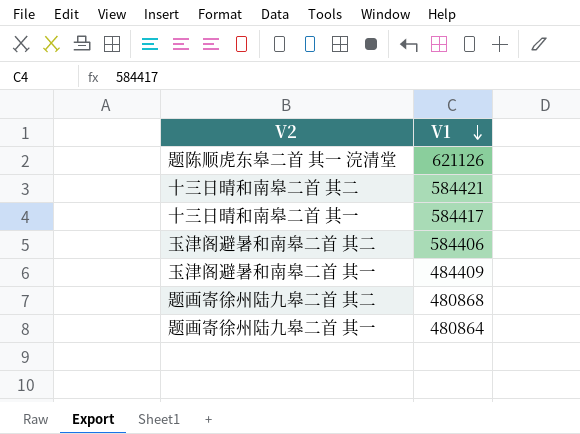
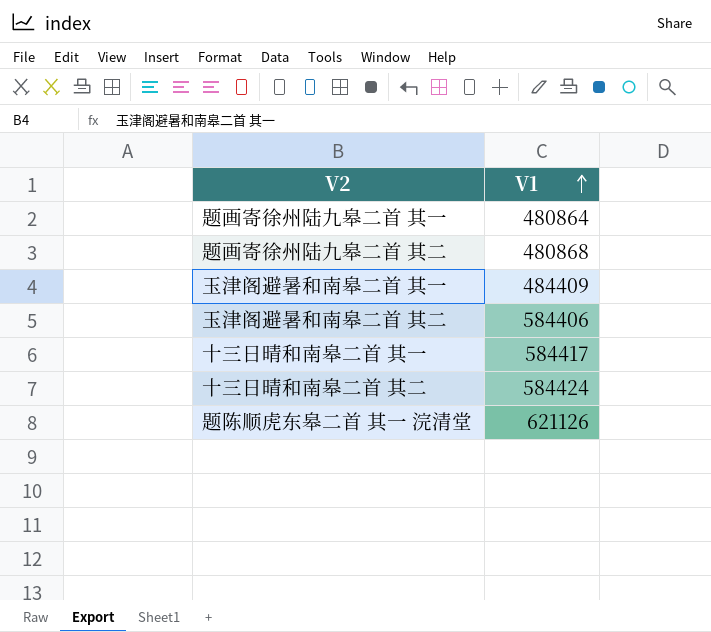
row order: V1 descending -> V1 ascending
十三日晴和南皋二首 其二 | V1: 584421 -> 584424

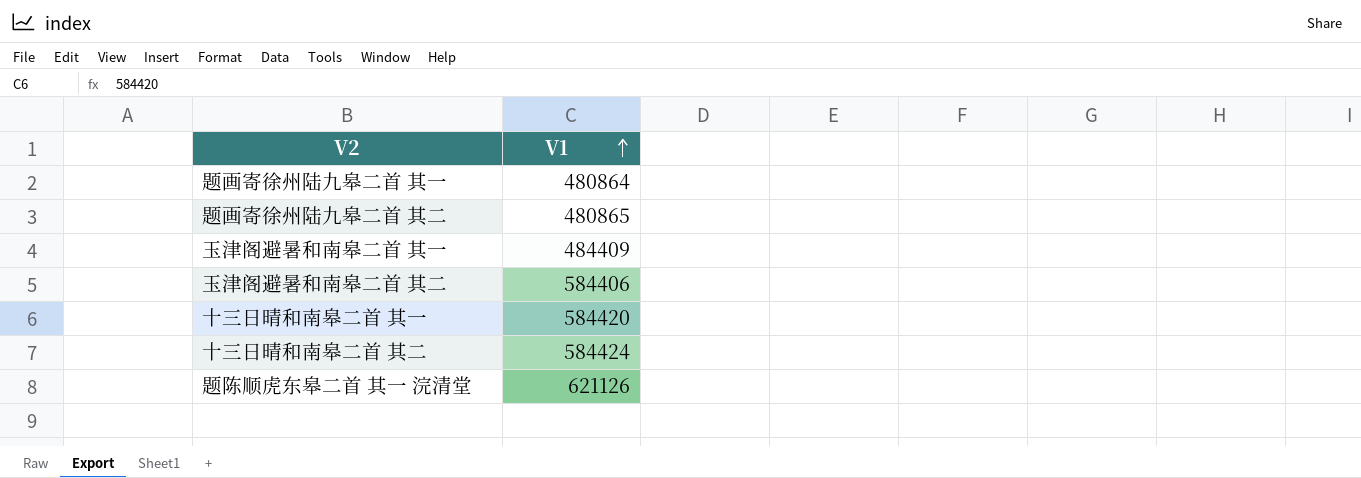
题画寄徐州陆九皋二首 其二 | V1: 480868 -> 480865
十三日晴和南皋二首 其一 | V1: 584417 -> 584420

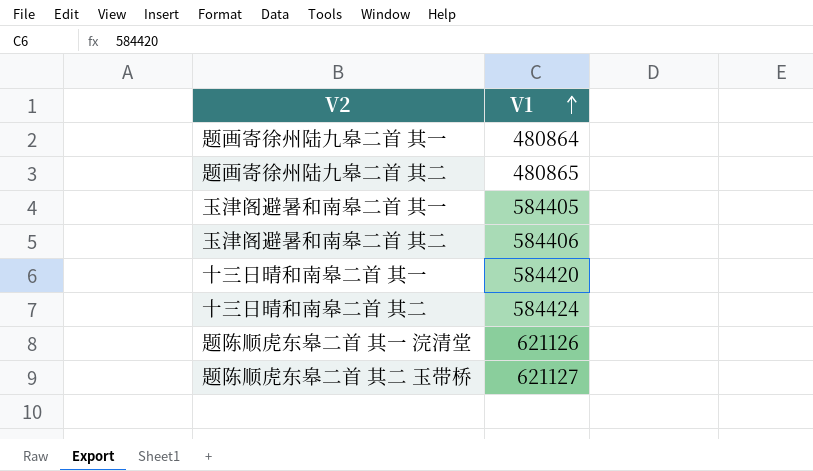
玉津阁避暑和南皋二首 其一 | V1: 484409 -> 584405
row 题陈顺虎东皋二首 其二 玉带桥: none -> 621127

